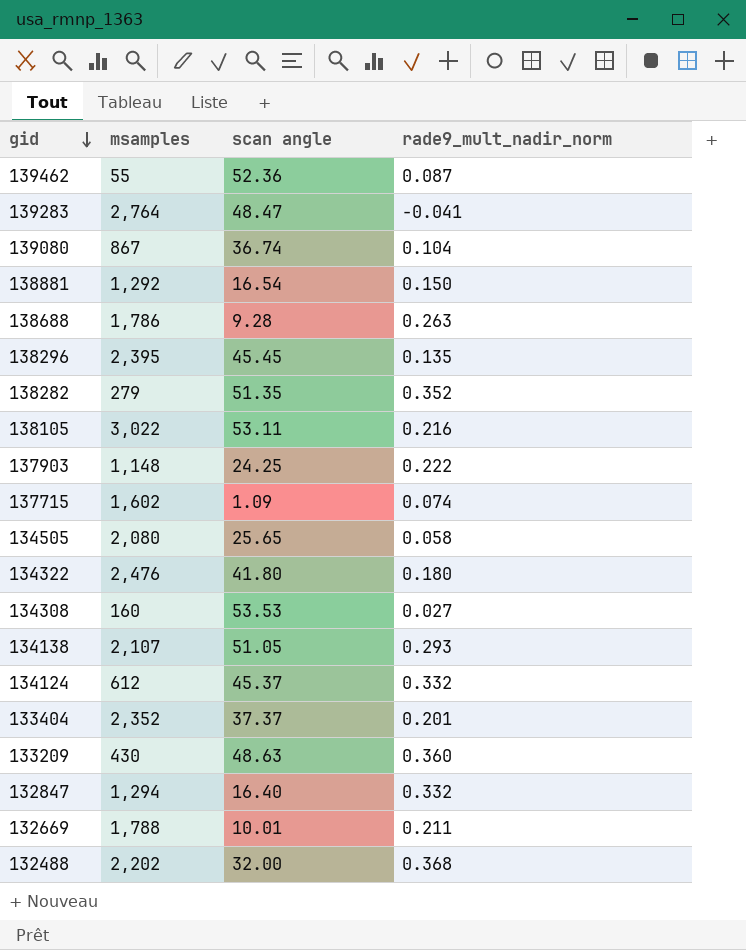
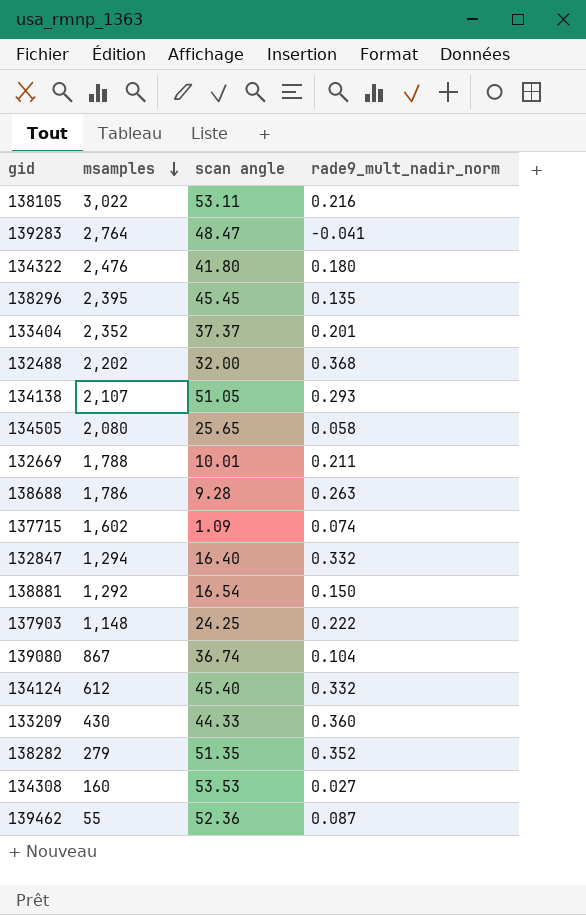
row order: gid descending -> msamples descending
134124 | scan angle: 45.37 -> 45.40
133209 | scan angle: 48.63 -> 44.33

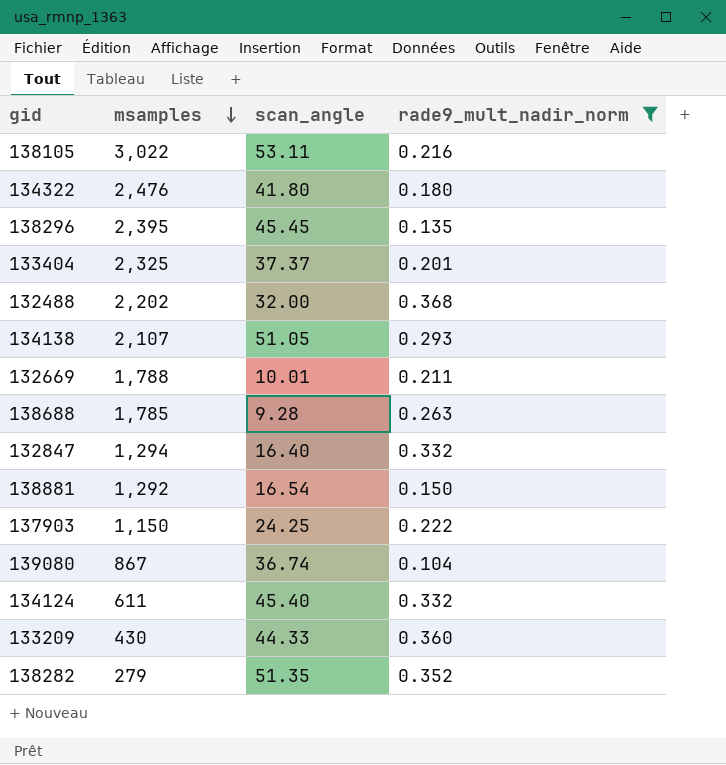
filter: none -> rade9_mult_nadir_norm >= 0.104
column name: scan angle -> scan_angle
133404 | msamples: 2,352 -> 2,325
138688 | msamples: 1,786 -> 1,785
137903 | msamples: 1,148 -> 1,150
134124 | msamples: 612 -> 611

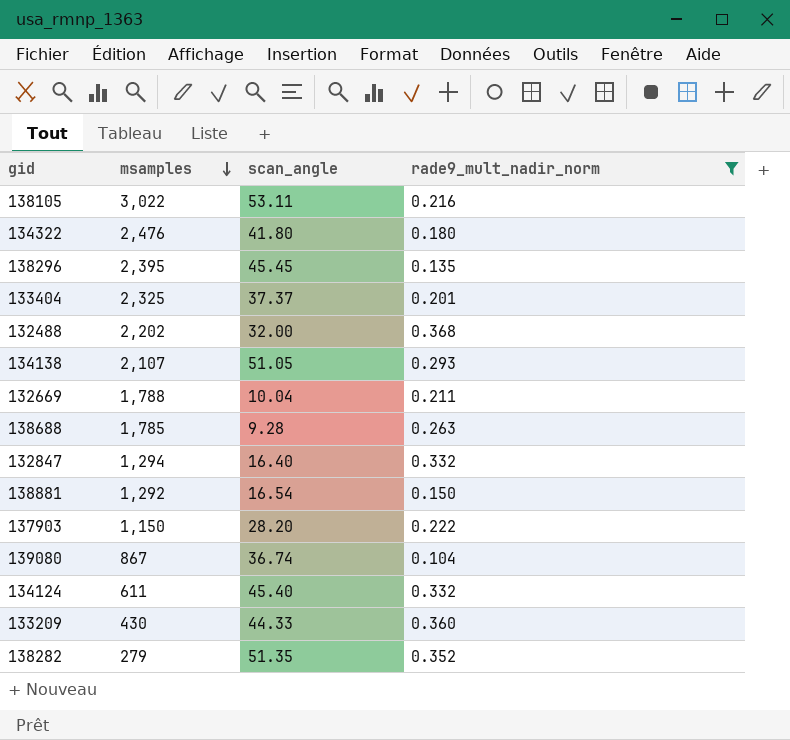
132669 | scan_angle: 10.01 -> 10.04
137903 | scan_angle: 24.25 -> 28.20

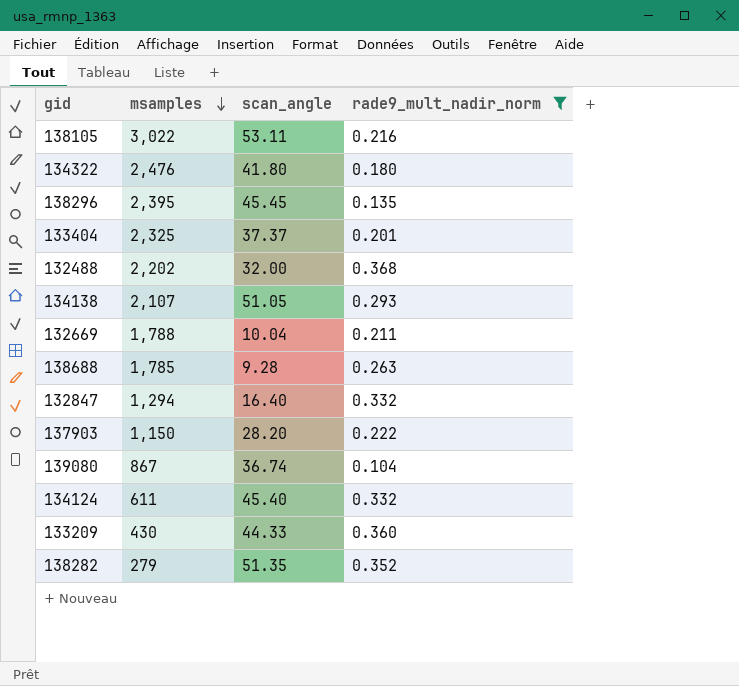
row 138881: 1,292 | 16.54 | 0.150 -> none

